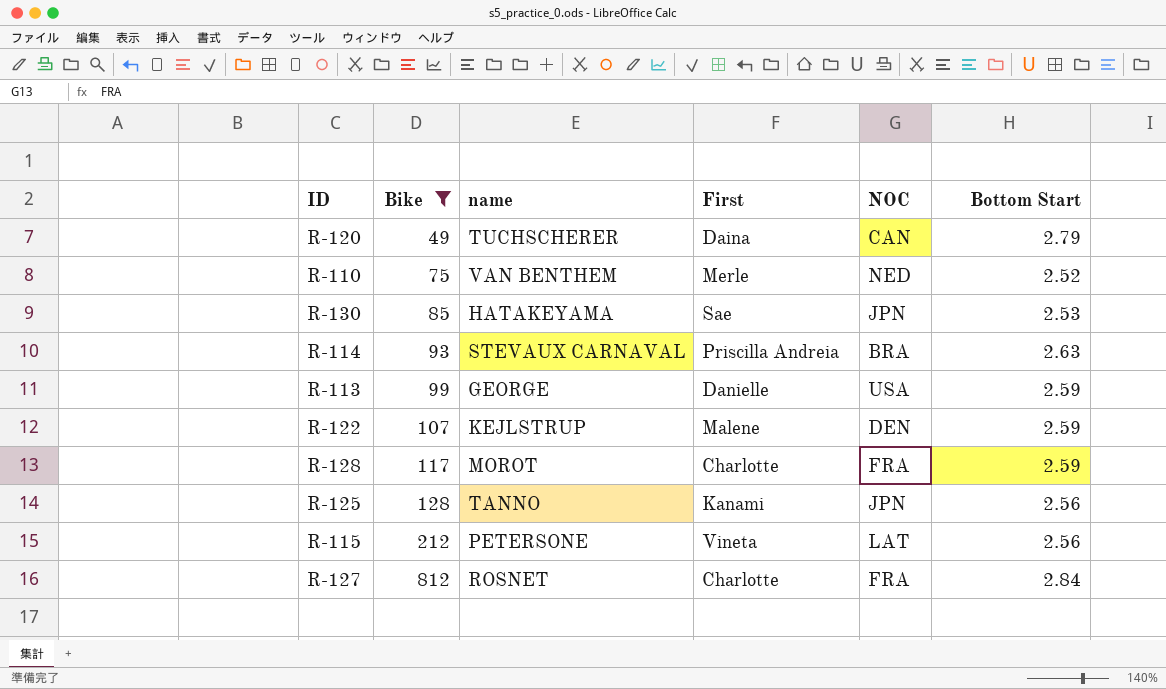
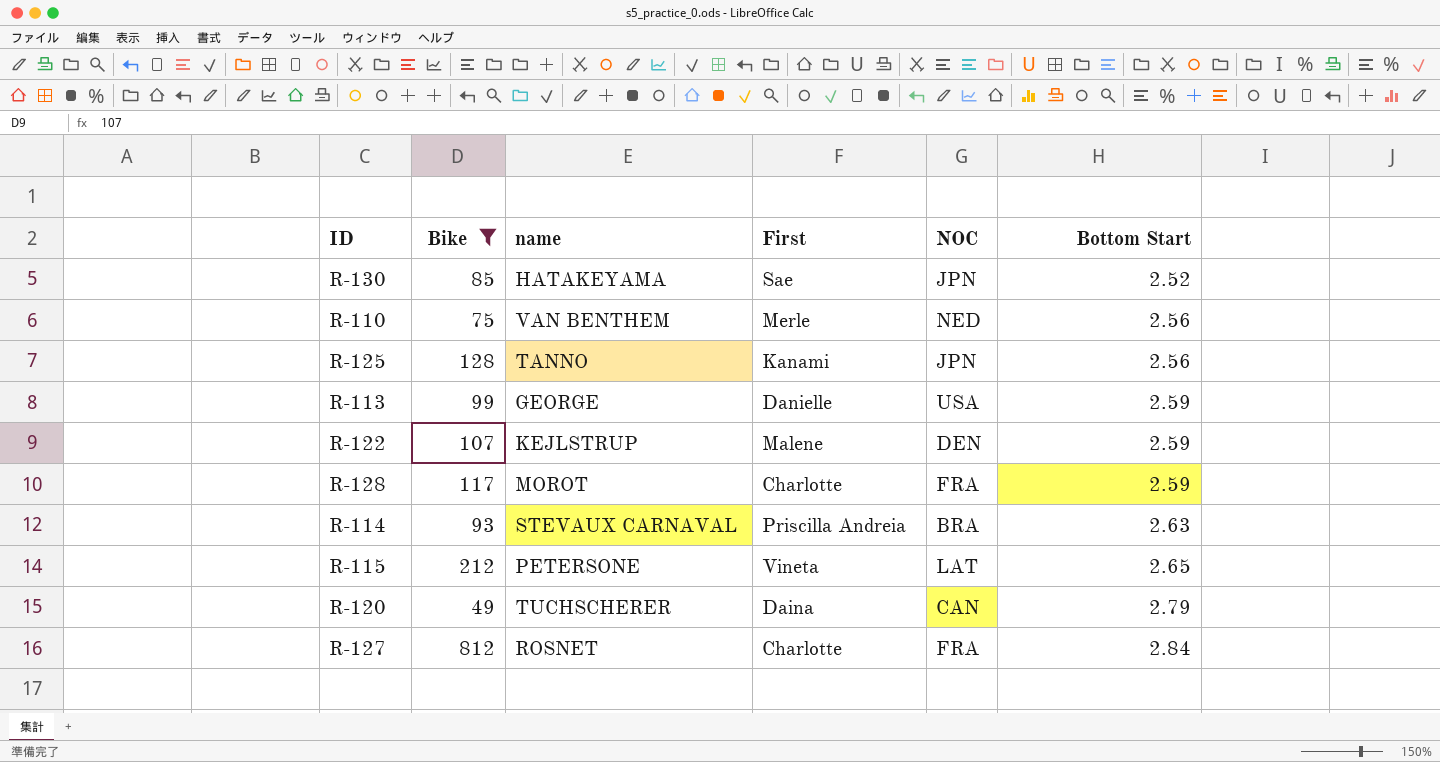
row order: Bike ascending -> Bottom Start ascending
R-130 | Bottom Start: 2.53 -> 2.52
R-110 | Bottom Start: 2.52 -> 2.56
R-115 | Bottom Start: 2.56 -> 2.65

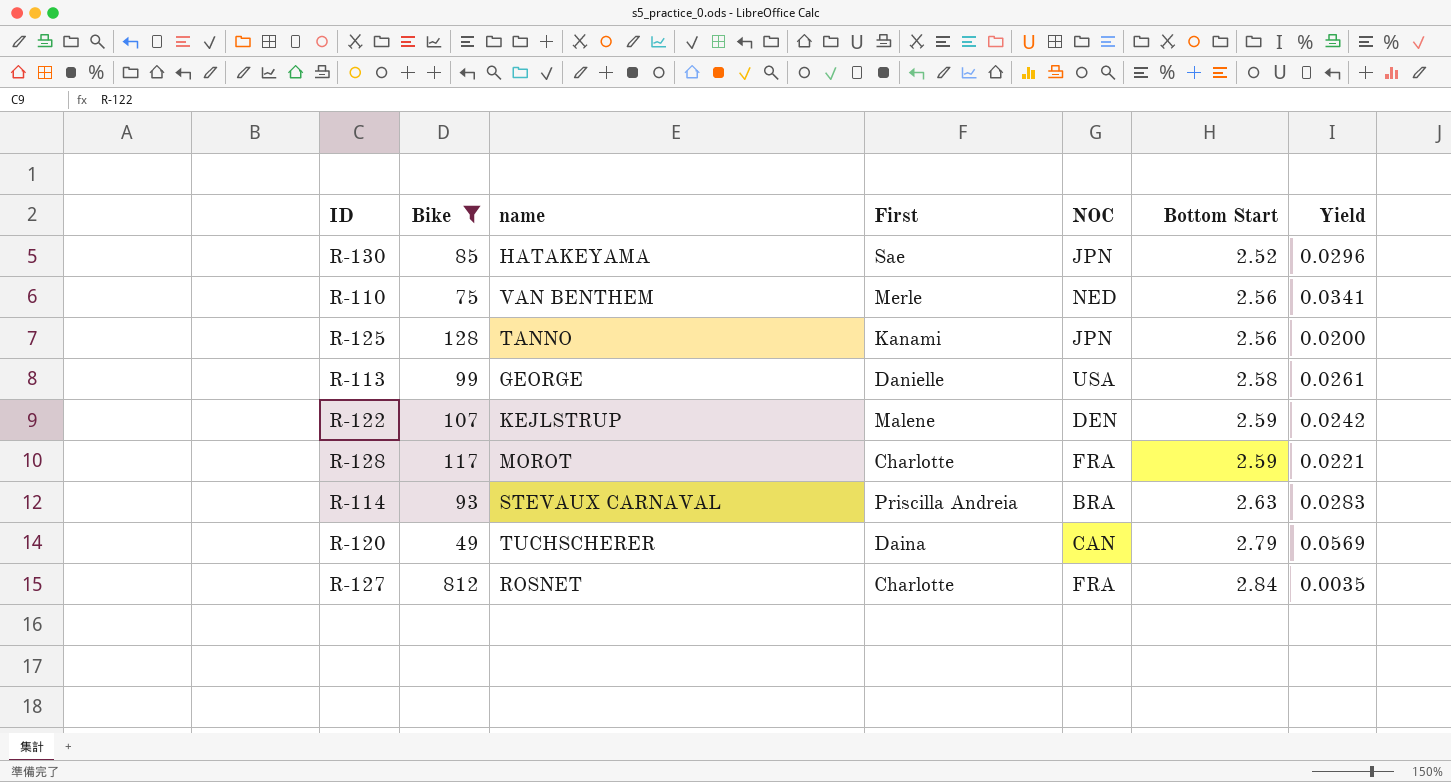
column Yield | formula: none -> [Bottom Start] / [Bike]
row R-115: 212 | PETERSONE | Vineta | LAT | 2.65 -> none
R-113 | Bottom Start: 2.59 -> 2.58

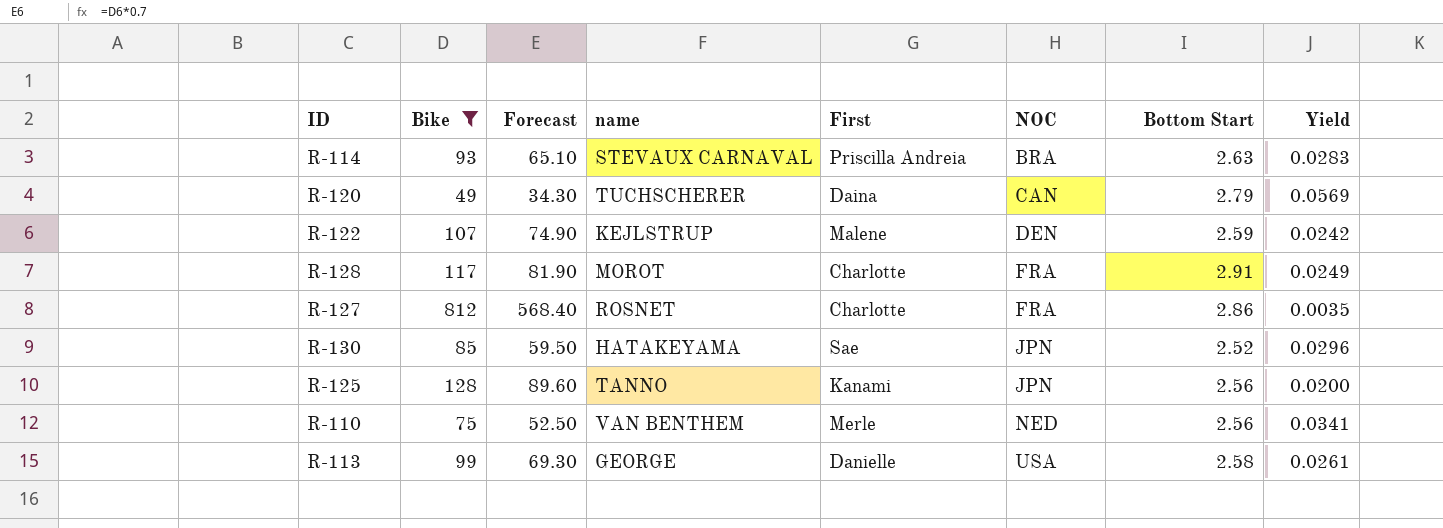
row order: Bottom Start ascending -> NOC ascending
column Forecast | formula: none -> [Bike] * 0.7
R-128 | Bottom Start: 2.59 -> 2.91
R-128 | Yield: 0.0221 -> 0.0249
R-127 | Bottom Start: 2.84 -> 2.86

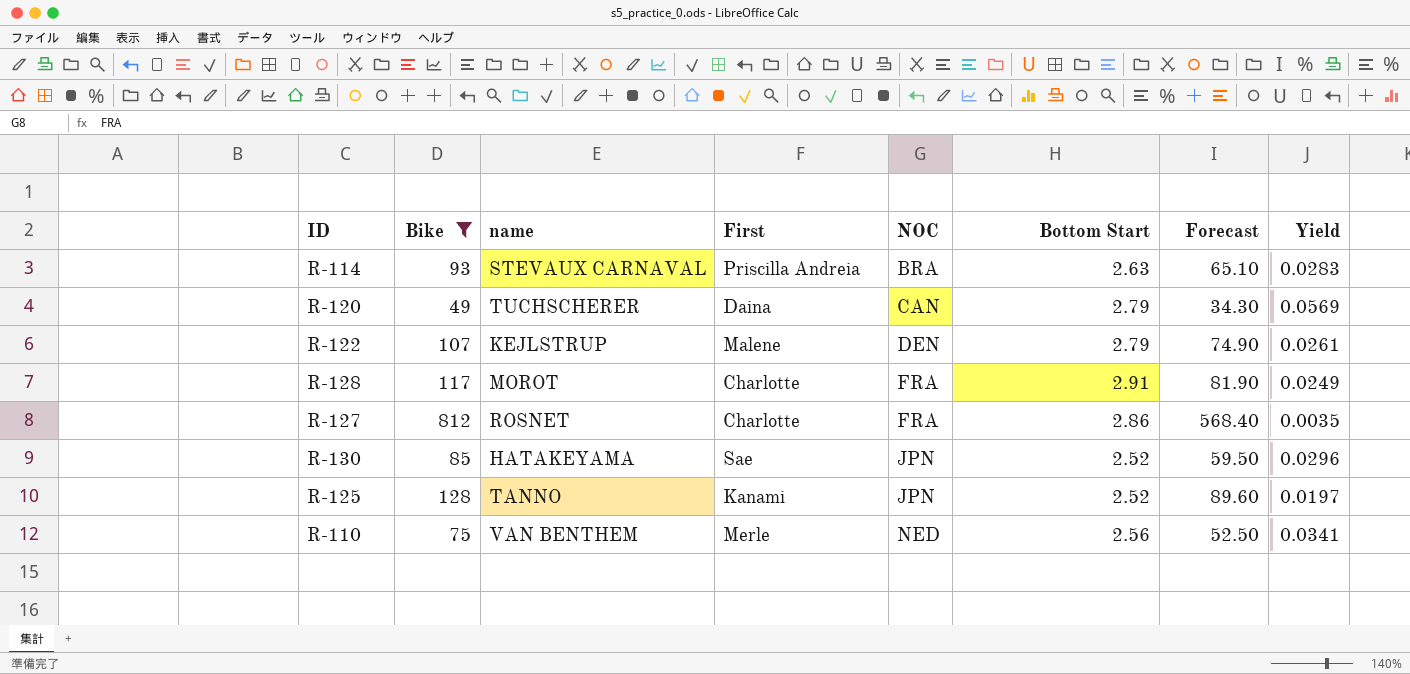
column Forecast | position: 3 -> 7
row R-113: 99 | 69.30 | GEORGE | Danielle | USA | 2.58 | 0.0261 -> none
R-122 | Bottom Start: 2.59 -> 2.79
R-122 | Yield: 0.0242 -> 0.0261
R-125 | Bottom Start: 2.56 -> 2.52
R-125 | Yield: 0.0200 -> 0.0197

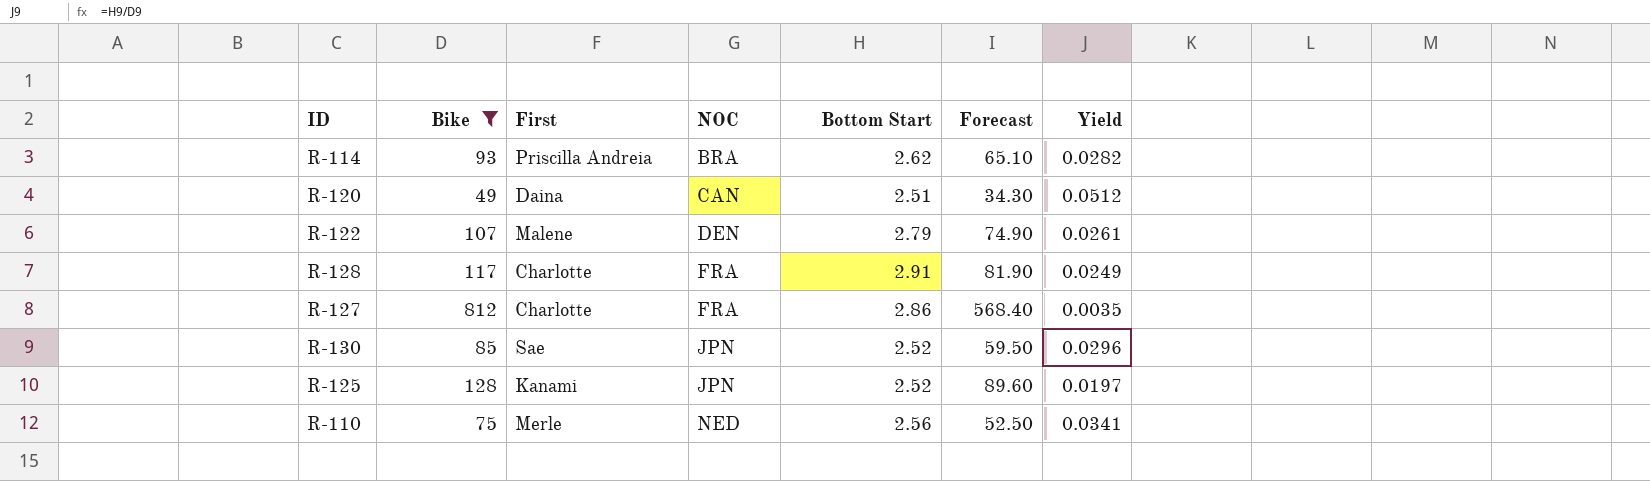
column name | position: 3 -> none
R-114 | Bottom Start: 2.63 -> 2.62
R-114 | Yield: 0.0283 -> 0.0282
R-120 | Bottom Start: 2.79 -> 2.51
R-120 | Yield: 0.0569 -> 0.0512

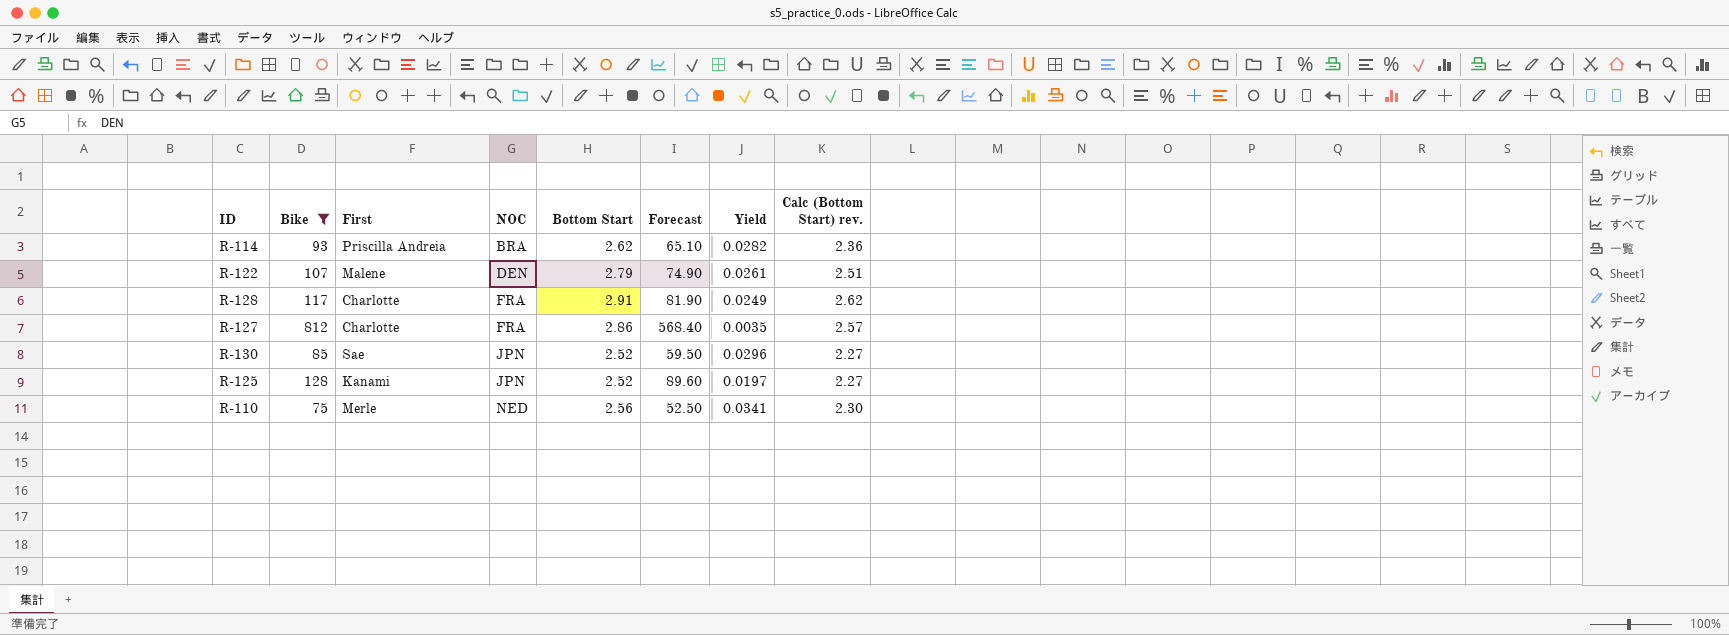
column Calc (Bottom Start) rev. | formula: none -> [Bottom Start] * 0.9
row R-120: 49 | Daina | CAN | 2.51 | 34.30 | 0.0512 -> none

